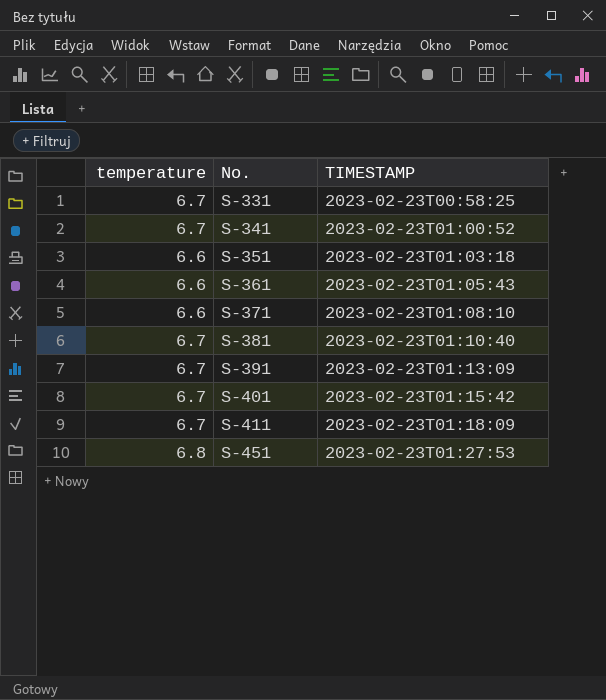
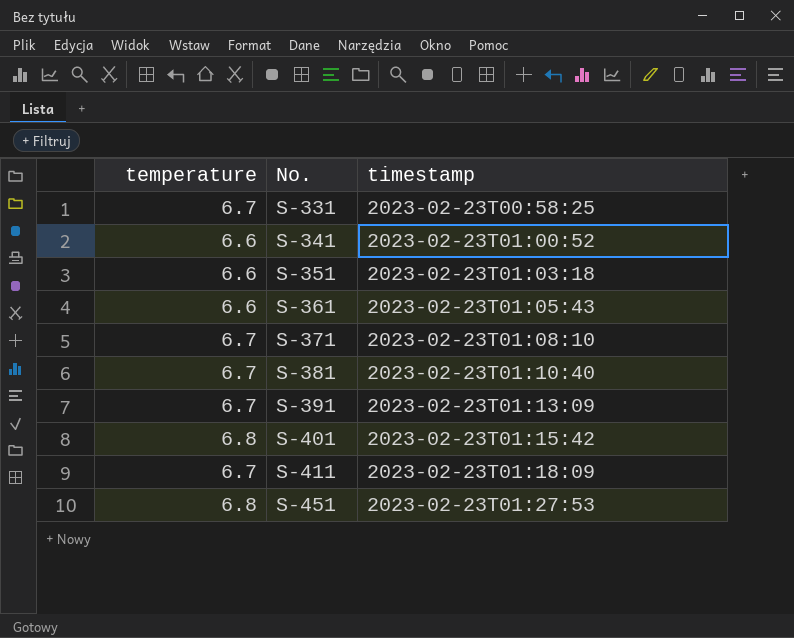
column name: TIMESTAMP -> timestamp
S-341 | temperature: 6.7 -> 6.6
S-371 | temperature: 6.6 -> 6.7
S-401 | temperature: 6.7 -> 6.8

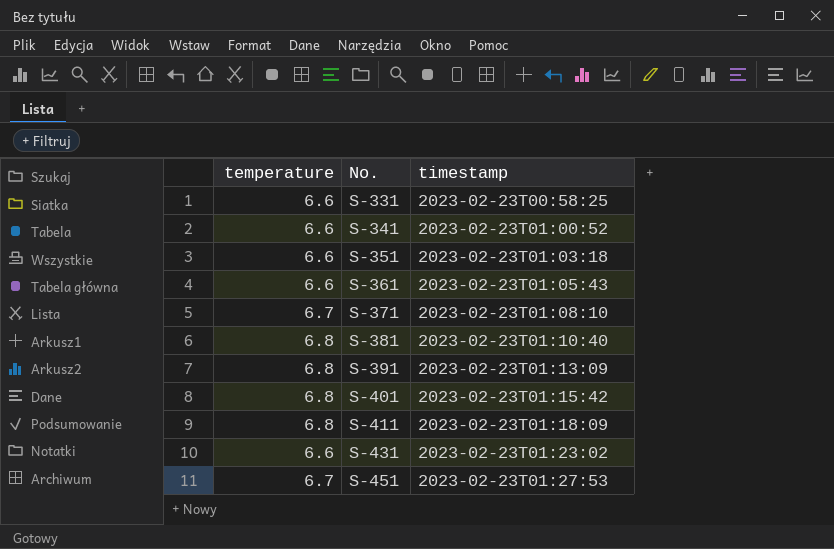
S-331 | temperature: 6.7 -> 6.6
S-381 | temperature: 6.7 -> 6.8
S-391 | temperature: 6.7 -> 6.8
S-411 | temperature: 6.7 -> 6.8
row S-431: none -> 6.6 | 2023-02-23T01:23:02
S-451 | temperature: 6.8 -> 6.7

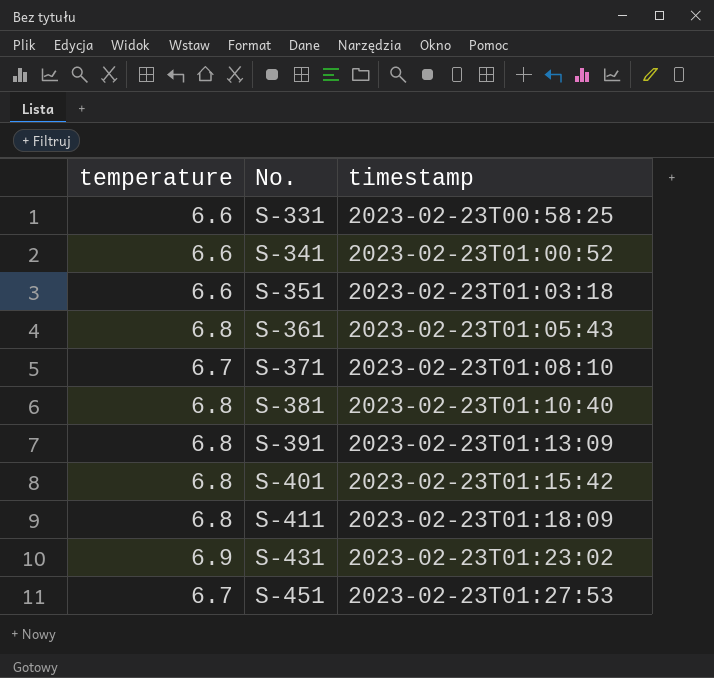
S-361 | temperature: 6.6 -> 6.8
S-431 | temperature: 6.6 -> 6.9

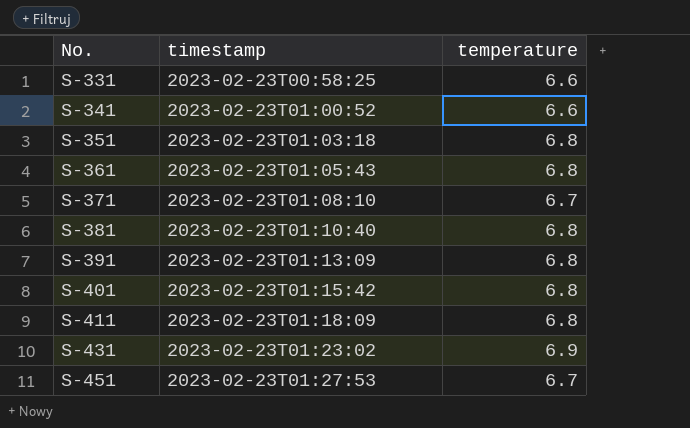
column temperature | position: 1 -> 3
S-351 | temperature: 6.6 -> 6.8

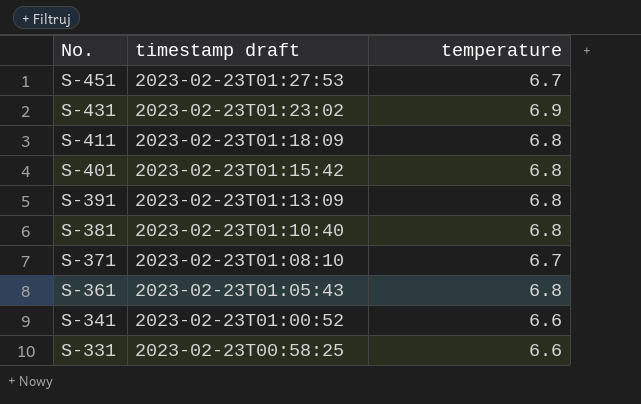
row order: No. ascending -> No. descending
column name: timestamp -> timestamp draft
row S-351: 2023-02-23T01:03:18 | 6.8 -> none

